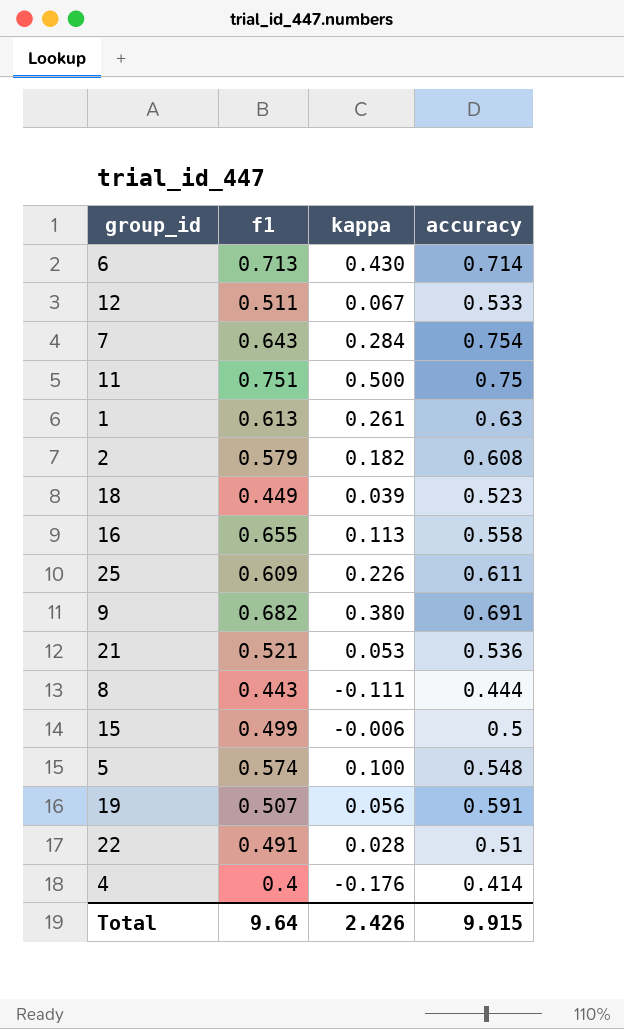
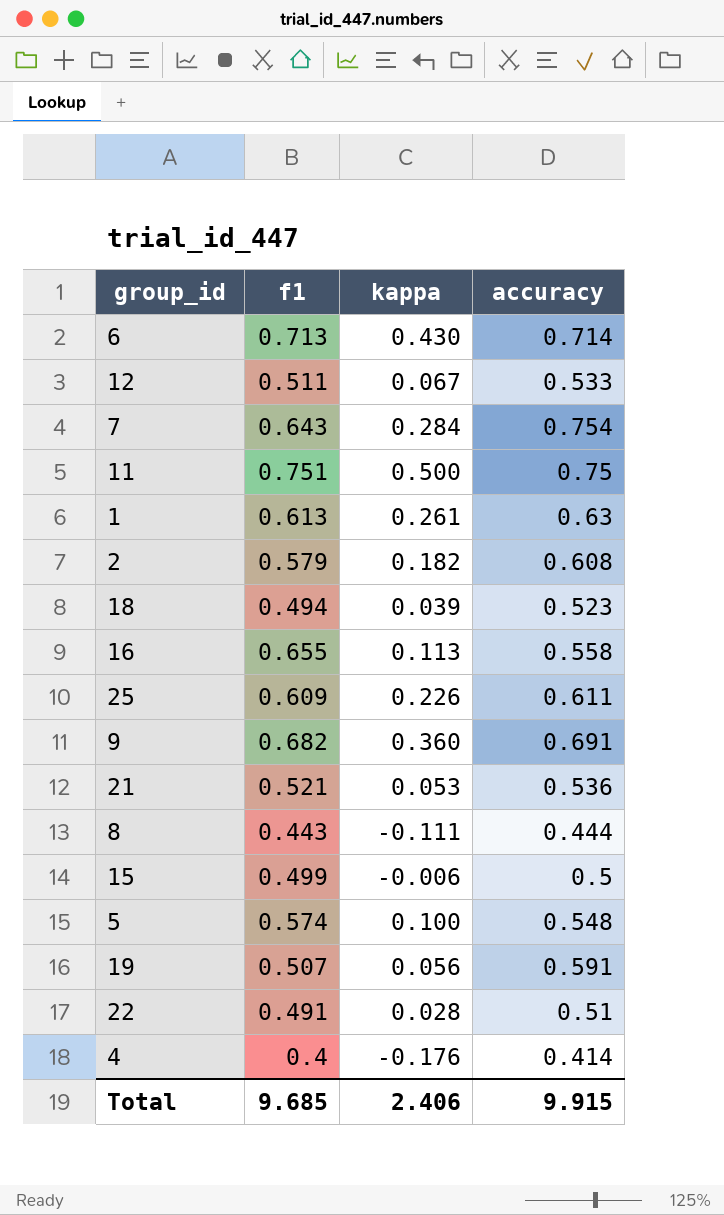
18 | f1: 0.449 -> 0.494
9 | kappa: 0.380 -> 0.360
Total | f1: 9.64 -> 9.685
Total | kappa: 2.426 -> 2.406

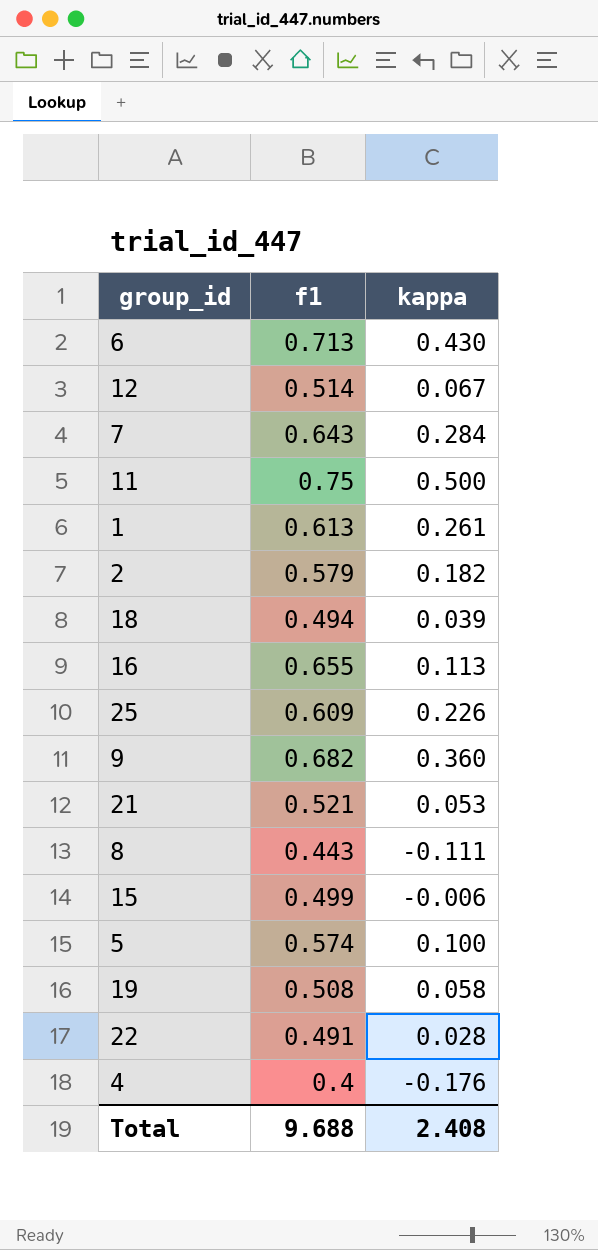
column accuracy | position: 4 -> none
12 | f1: 0.511 -> 0.514
11 | f1: 0.751 -> 0.75
19 | f1: 0.507 -> 0.508
19 | kappa: 0.056 -> 0.058
Total | f1: 9.685 -> 9.688
Total | kappa: 2.406 -> 2.408

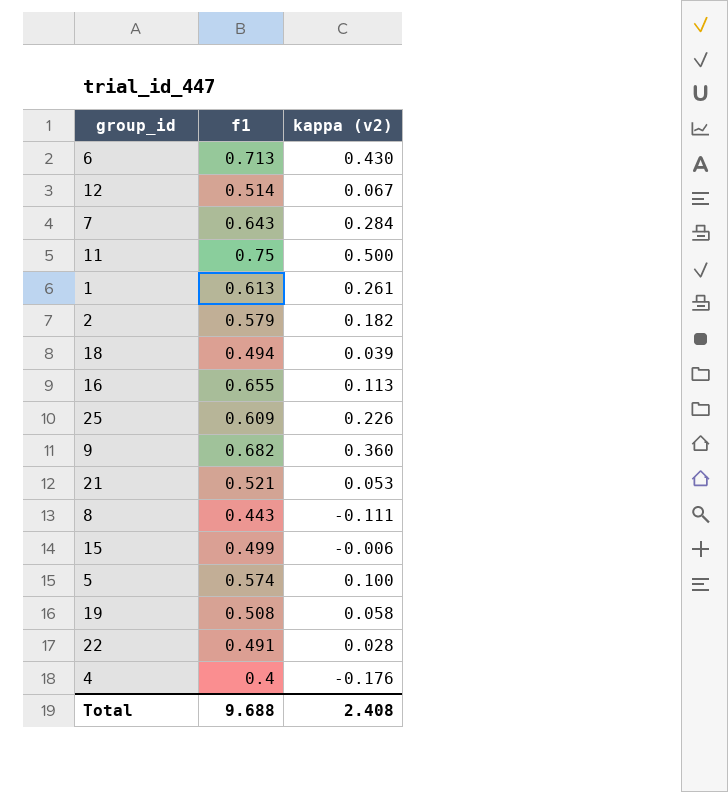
column name: kappa -> kappa (v2)

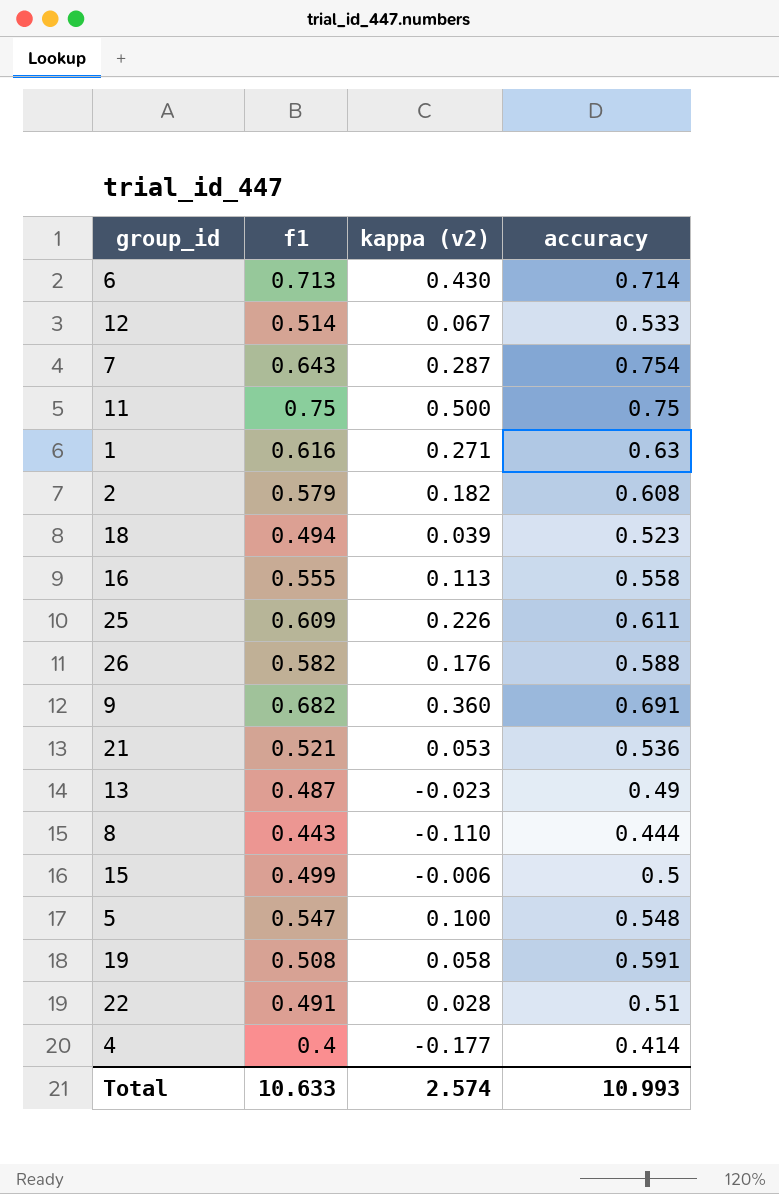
column accuracy | position: none -> 4
7 | kappa (v2): 0.284 -> 0.287
1 | f1: 0.613 -> 0.616
1 | kappa (v2): 0.261 -> 0.271
16 | f1: 0.655 -> 0.555
row 26: none -> 0.582 | 0.176 | 0.588
row 13: none -> 0.487 | -0.023 | 0.49
8 | kappa (v2): -0.111 -> -0.110
5 | f1: 0.574 -> 0.547
4 | kappa (v2): -0.176 -> -0.177
Total | f1: 9.688 -> 10.633
Total | kappa (v2): 2.408 -> 2.574

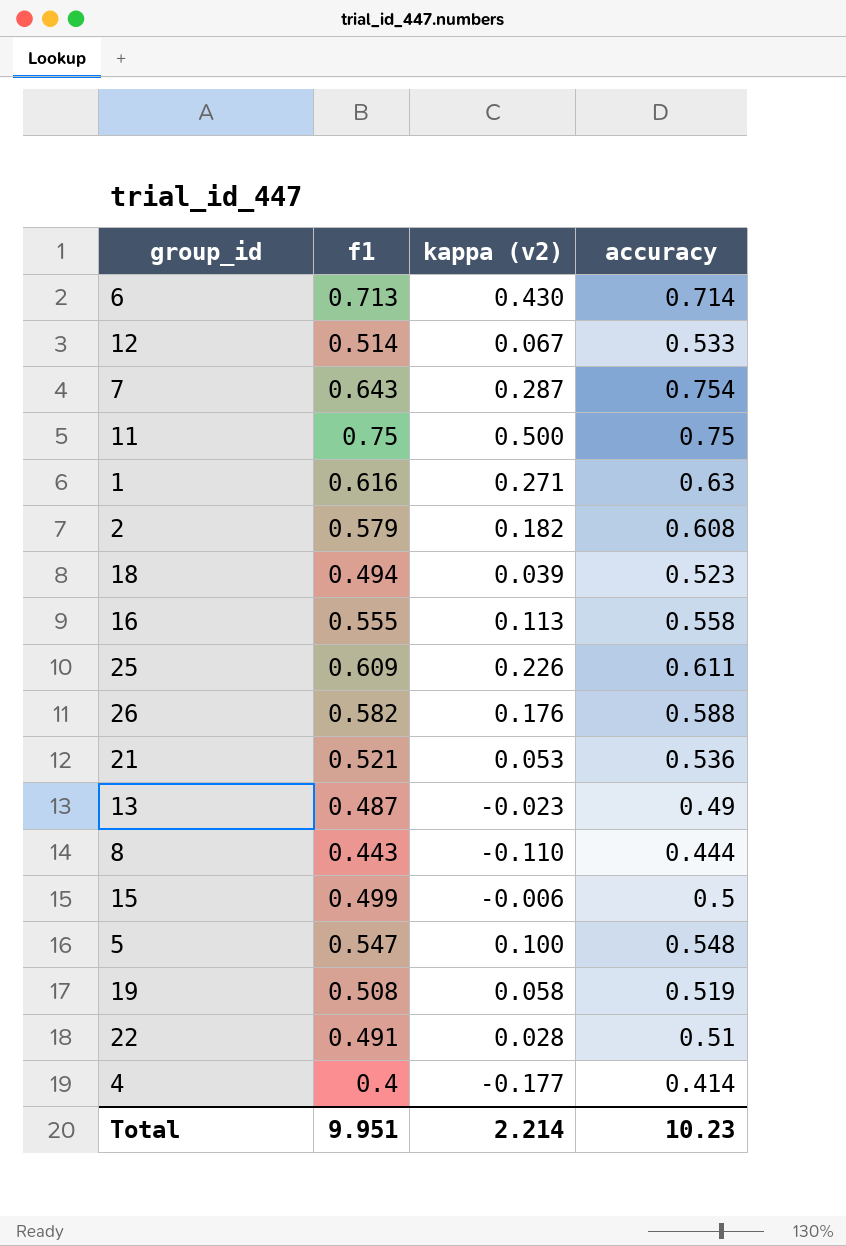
row 9: 0.682 | 0.360 | 0.691 -> none
19 | accuracy: 0.591 -> 0.519
Total | f1: 10.633 -> 9.951
Total | kappa (v2): 2.574 -> 2.214
Total | accuracy: 10.993 -> 10.23

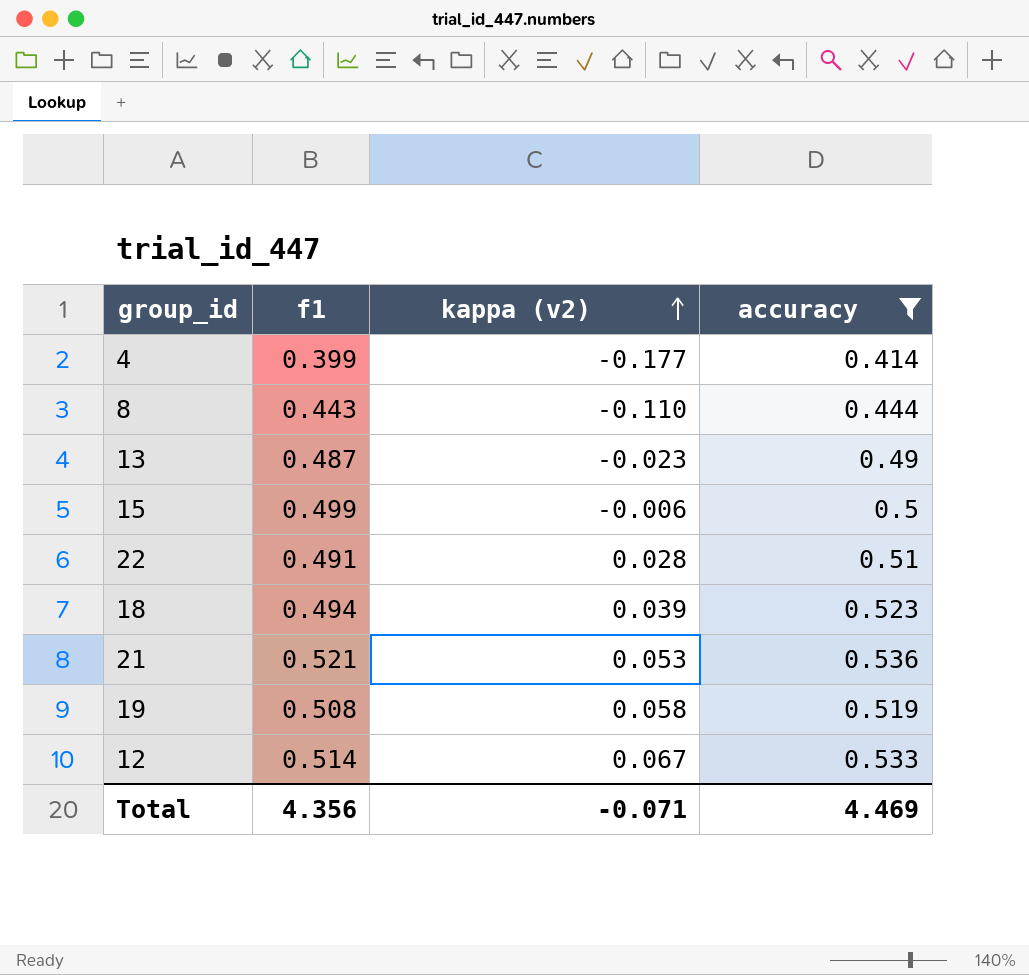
filter: none -> accuracy <= 0.536
row order: none -> kappa (v2) ascending
4 | f1: 0.4 -> 0.399
Total | f1: 9.951 -> 4.356
Total | kappa (v2): 2.214 -> -0.071
Total | accuracy: 10.23 -> 4.469

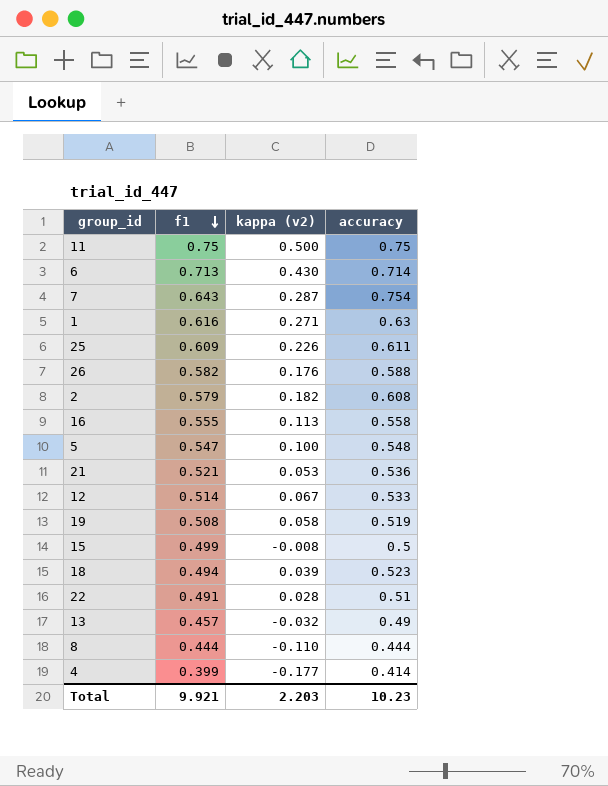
filter: accuracy <= 0.536 -> none
row order: kappa (v2) ascending -> f1 descending
15 | kappa (v2): -0.006 -> -0.008
13 | f1: 0.487 -> 0.457
13 | kappa (v2): -0.023 -> -0.032
8 | f1: 0.443 -> 0.444
Total | f1: 4.356 -> 9.921
Total | kappa (v2): -0.071 -> 2.203
Total | accuracy: 4.469 -> 10.23

